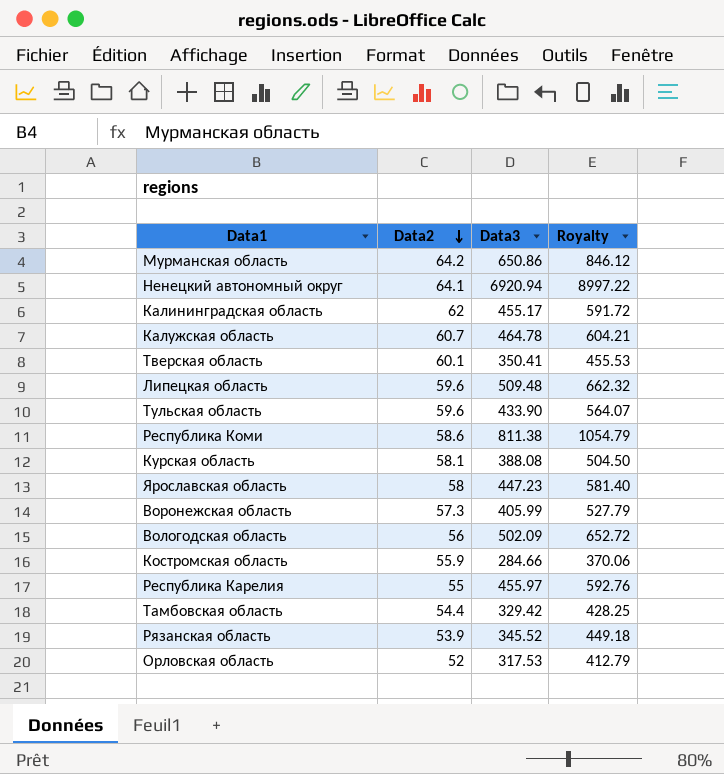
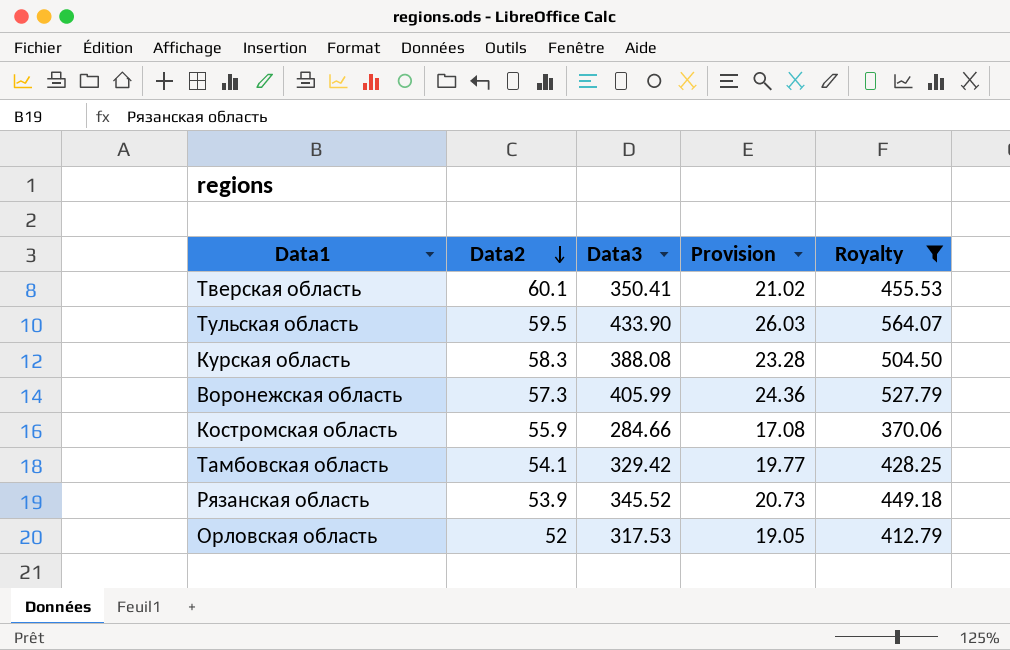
filter: none -> Royalty <= 564.07
column Provision | formula: none -> [Data3] * 0.06
Тульская область | Data2: 59.6 -> 59.5
Курская область | Data2: 58.1 -> 58.3
Тамбовская область | Data2: 54.4 -> 54.1

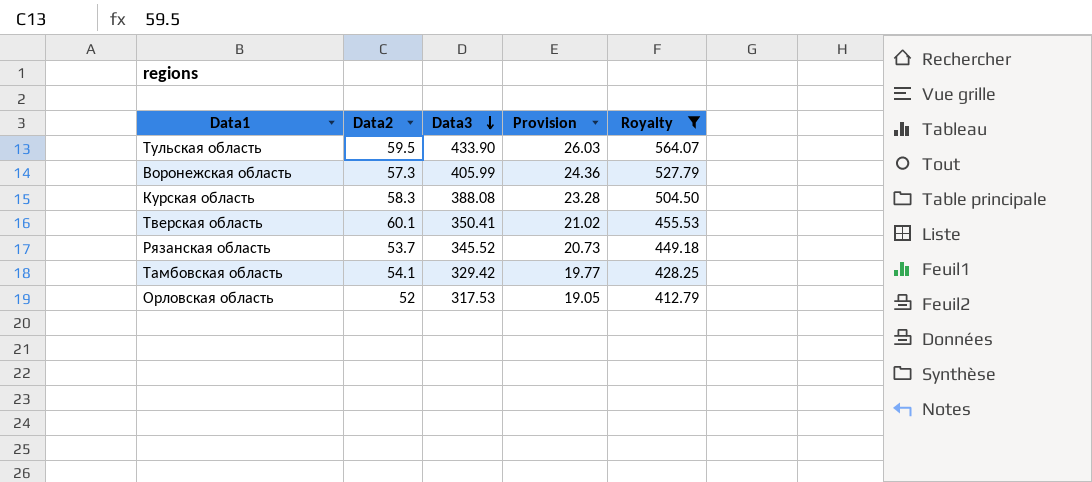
row order: Data2 descending -> Data3 descending
row Костромская область: 55.9 | 284.66 | 17.08 | 370.06 -> none
Рязанская область | Data2: 53.9 -> 53.7

